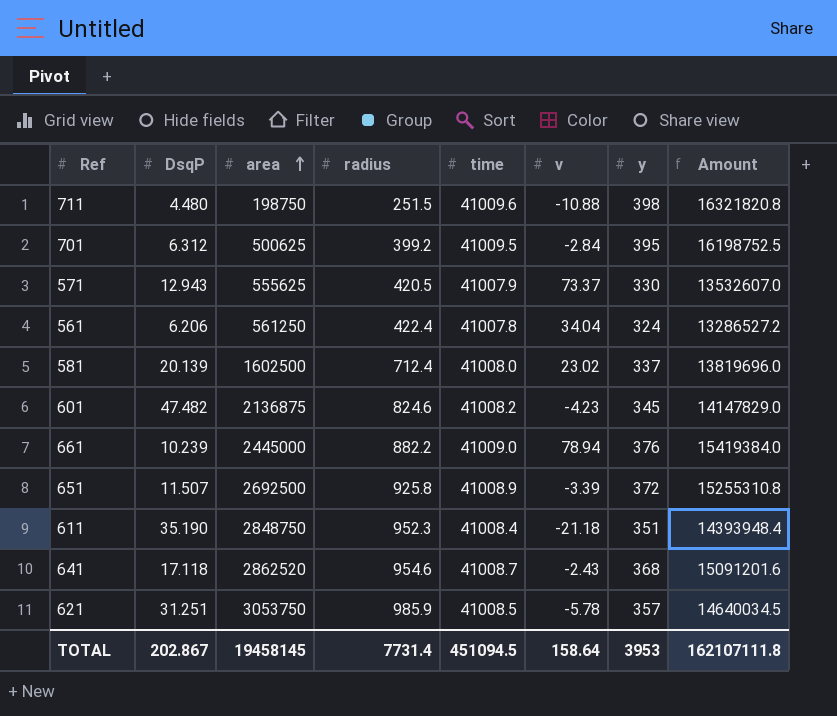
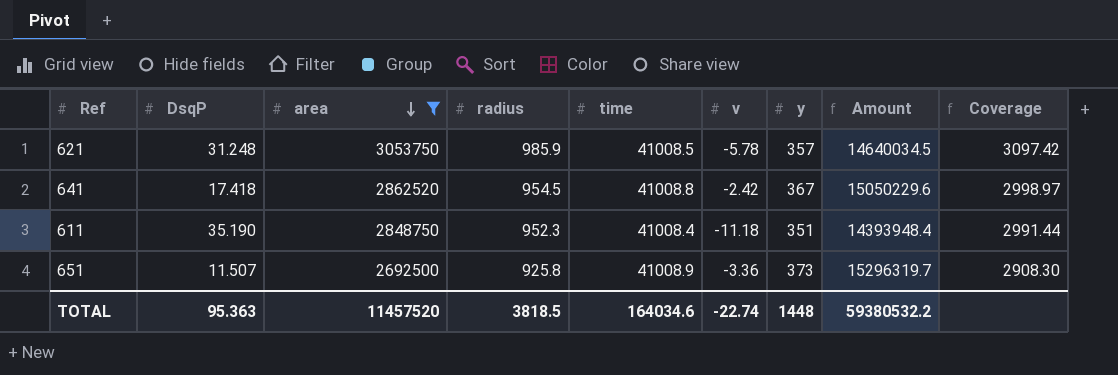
filter: none -> area >= 2692500
row order: area ascending -> area descending
column Coverage | formula: none -> [area] / [radius]
621 | DsqP: 31.251 -> 31.248
641 | DsqP: 17.118 -> 17.418
641 | radius: 954.6 -> 954.5
641 | time: 41008.7 -> 41008.8
641 | v: -2.43 -> -2.42
641 | y: 368 -> 367
641 | Amount: 15091201.6 -> 15050229.6
611 | v: -21.18 -> -11.18
651 | v: -3.39 -> -3.36
651 | y: 372 -> 373
651 | Amount: 15255310.8 -> 15296319.7
TOTAL | DsqP: 202.867 -> 95.363
TOTAL | area: 19458145 -> 11457520
TOTAL | radius: 7731.4 -> 3818.5
TOTAL | time: 451094.5 -> 164034.6
TOTAL | v: 158.64 -> -22.74
TOTAL | y: 3953 -> 1448
TOTAL | Amount: 162107111.8 -> 59380532.2

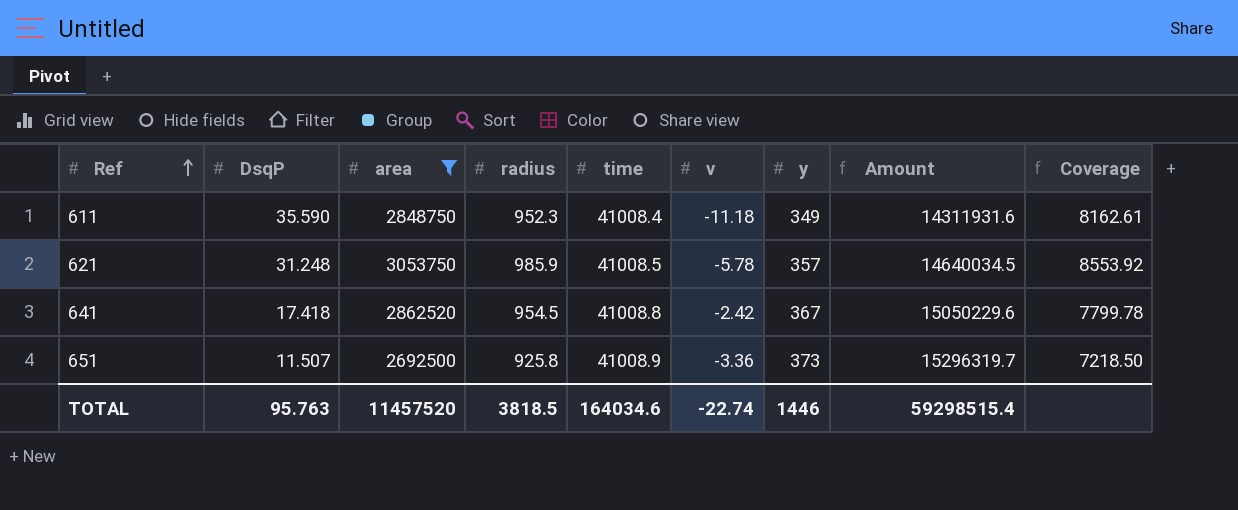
row order: area descending -> Ref ascending
column Coverage | formula: [area] / [radius] -> [area] / [y]
611 | DsqP: 35.190 -> 35.590
611 | y: 351 -> 349
611 | Amount: 14393948.4 -> 14311931.6
TOTAL | DsqP: 95.363 -> 95.763
TOTAL | y: 1448 -> 1446
TOTAL | Amount: 59380532.2 -> 59298515.4

